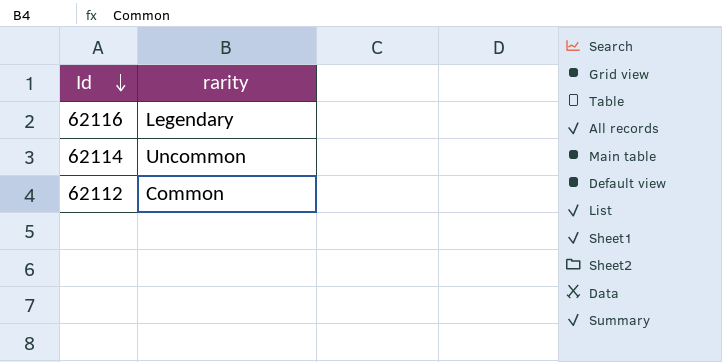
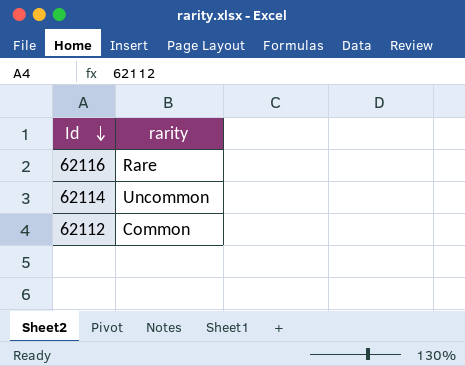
62116 | rarity: Legendary -> Rare

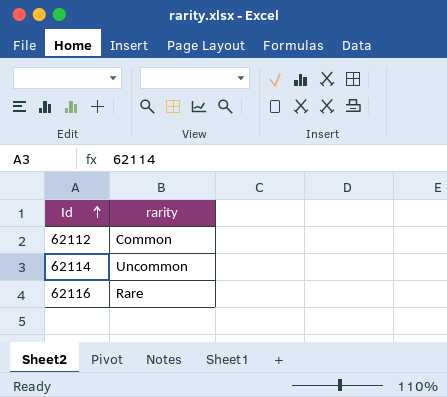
row order: Id descending -> Id ascending

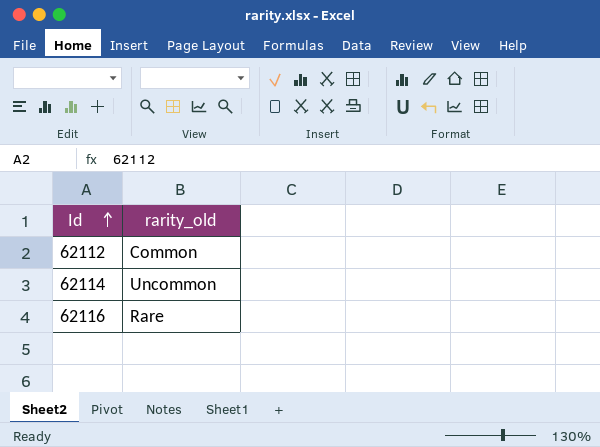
column name: rarity -> rarity_old

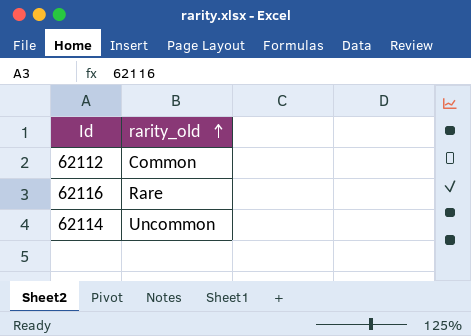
row order: Id ascending -> rarity_old ascending

